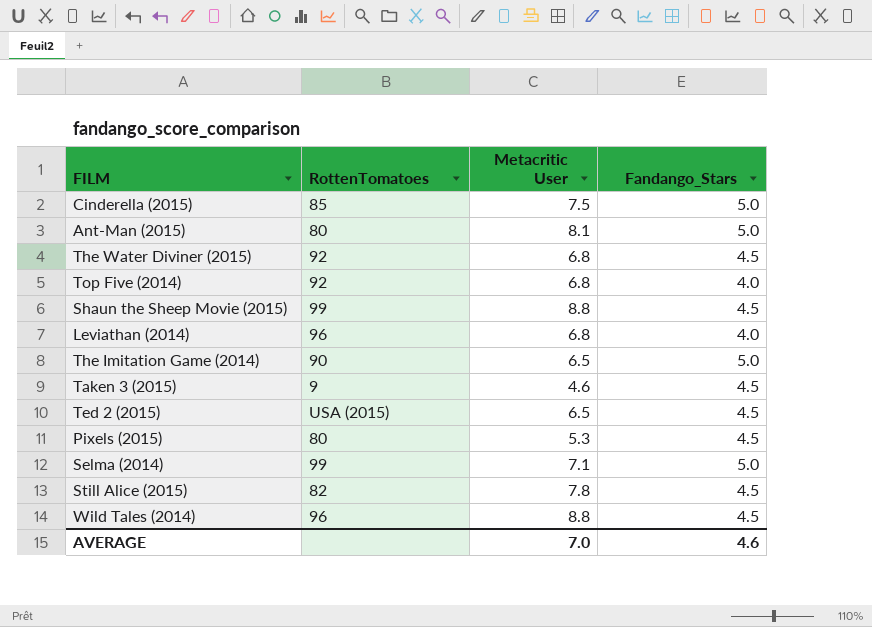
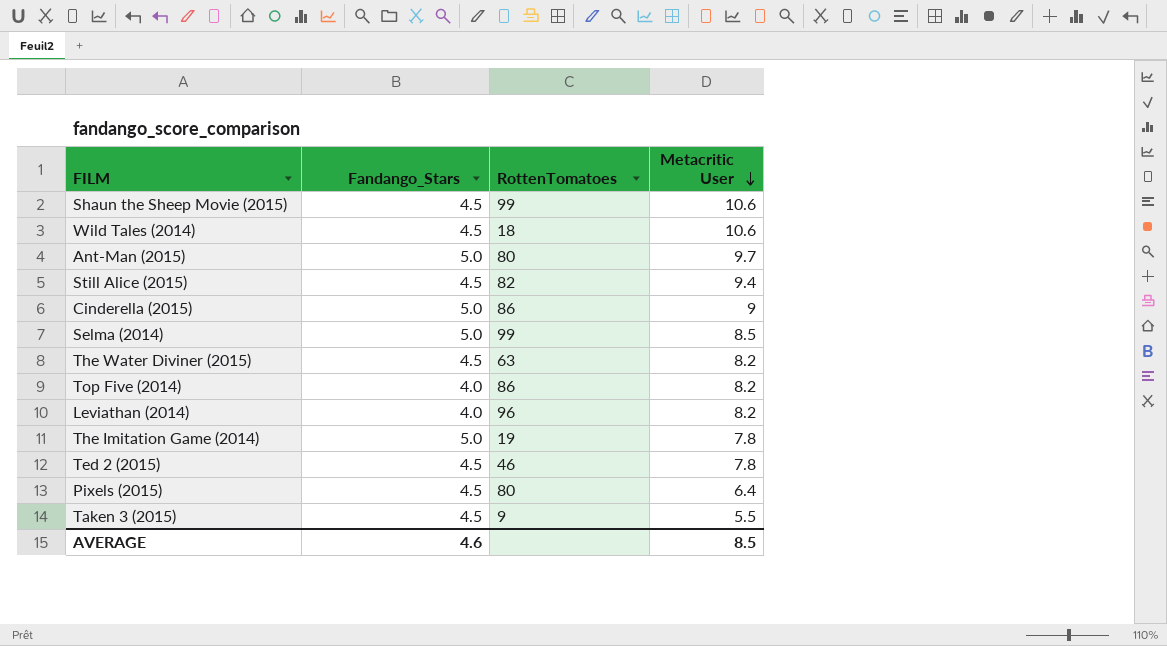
row order: none -> Metacritic User descending
column Fandango_Stars | position: 4 -> 2
Shaun the Sheep Movie (2015) | Metacritic User: 8.8 -> 10.6
Wild Tales (2014) | RottenTomatoes: 96 -> 18
Wild Tales (2014) | Metacritic User: 8.8 -> 10.6
Ant-Man (2015) | Metacritic User: 8.1 -> 9.7
Still Alice (2015) | Metacritic User: 7.8 -> 9.4
Cinderella (2015) | RottenTomatoes: 85 -> 86
Cinderella (2015) | Metacritic User: 7.5 -> 9
Selma (2014) | Metacritic User: 7.1 -> 8.5
The Water Diviner (2015) | RottenTomatoes: 92 -> 63
The Water Diviner (2015) | Metacritic User: 6.8 -> 8.2
Top Five (2014) | RottenTomatoes: 92 -> 86
Top Five (2014) | Metacritic User: 6.8 -> 8.2
Leviathan (2014) | Metacritic User: 6.8 -> 8.2
The Imitation Game (2014) | RottenTomatoes: 90 -> 19
The Imitation Game (2014) | Metacritic User: 6.5 -> 7.8
Ted 2 (2015) | RottenTomatoes: USA (2015) -> 46
Ted 2 (2015) | Metacritic User: 6.5 -> 7.8
Pixels (2015) | Metacritic User: 5.3 -> 6.4
Taken 3 (2015) | Metacritic User: 4.6 -> 5.5
AVERAGE | Metacritic User: 7.0 -> 8.5

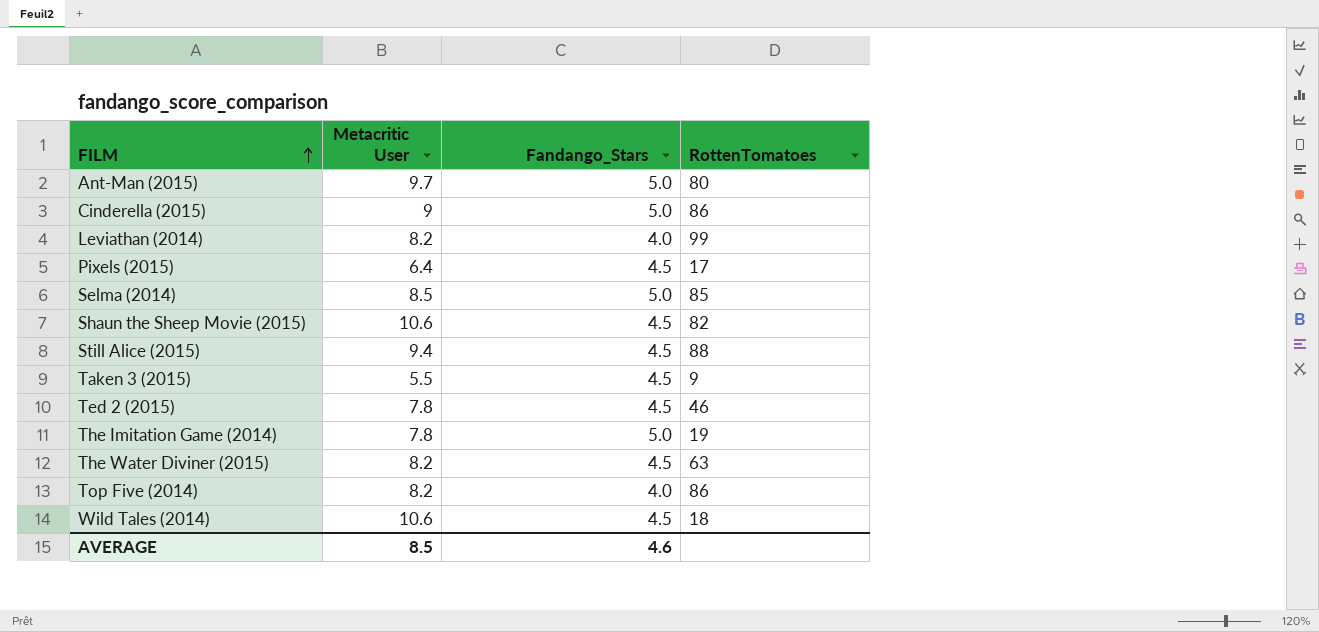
row order: Metacritic User descending -> FILM ascending
column Metacritic User | position: 4 -> 2
Leviathan (2014) | RottenTomatoes: 96 -> 99
Pixels (2015) | RottenTomatoes: 80 -> 17
Selma (2014) | RottenTomatoes: 99 -> 85
Shaun the Sheep Movie (2015) | RottenTomatoes: 99 -> 82
Still Alice (2015) | RottenTomatoes: 82 -> 88

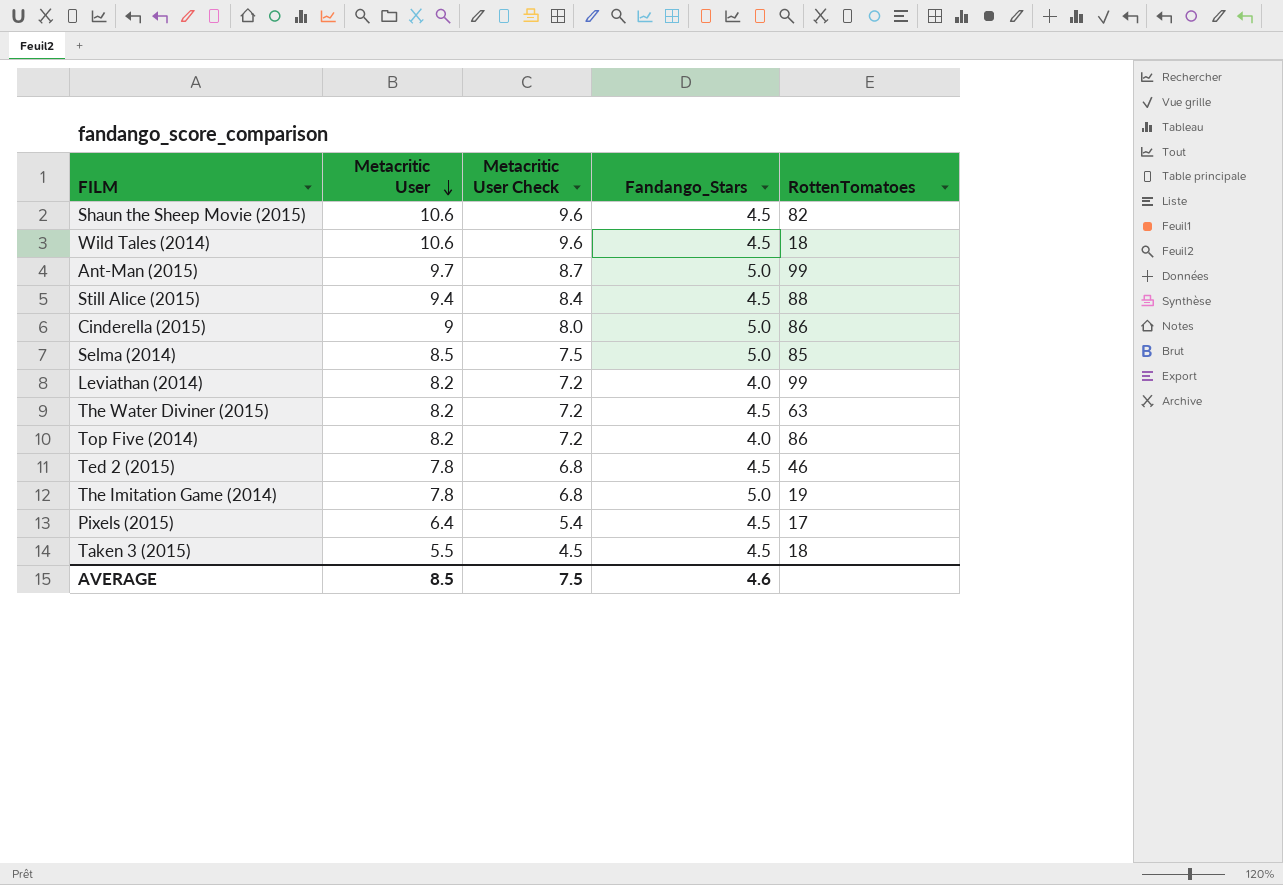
row order: FILM ascending -> Metacritic User descending
column Metacritic User Check | formula: none -> [Metacritic User] - 1
Ant-Man (2015) | RottenTomatoes: 80 -> 99
Taken 3 (2015) | RottenTomatoes: 9 -> 18

